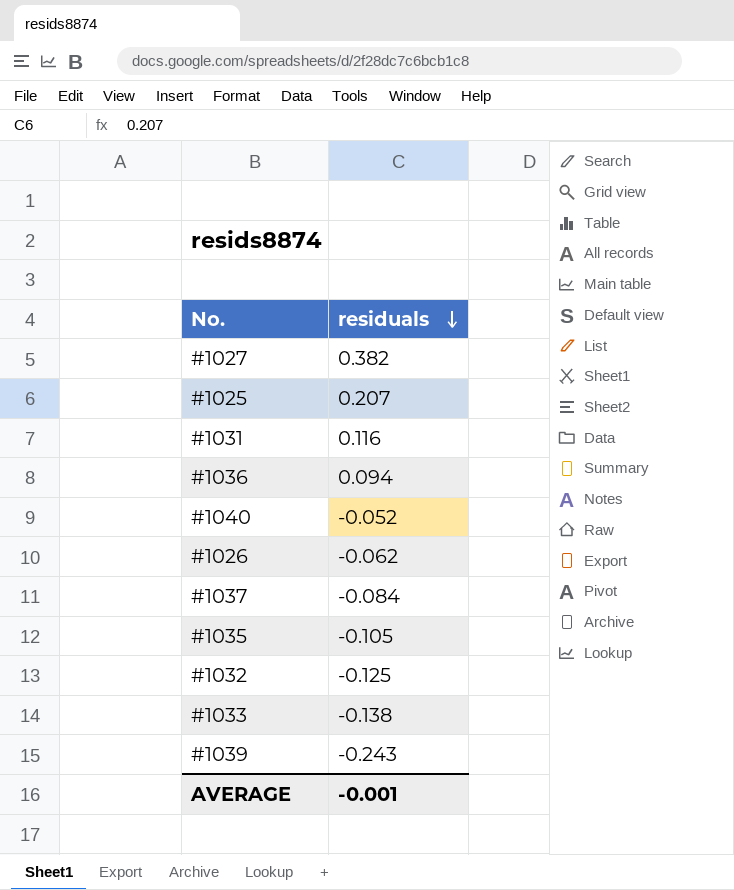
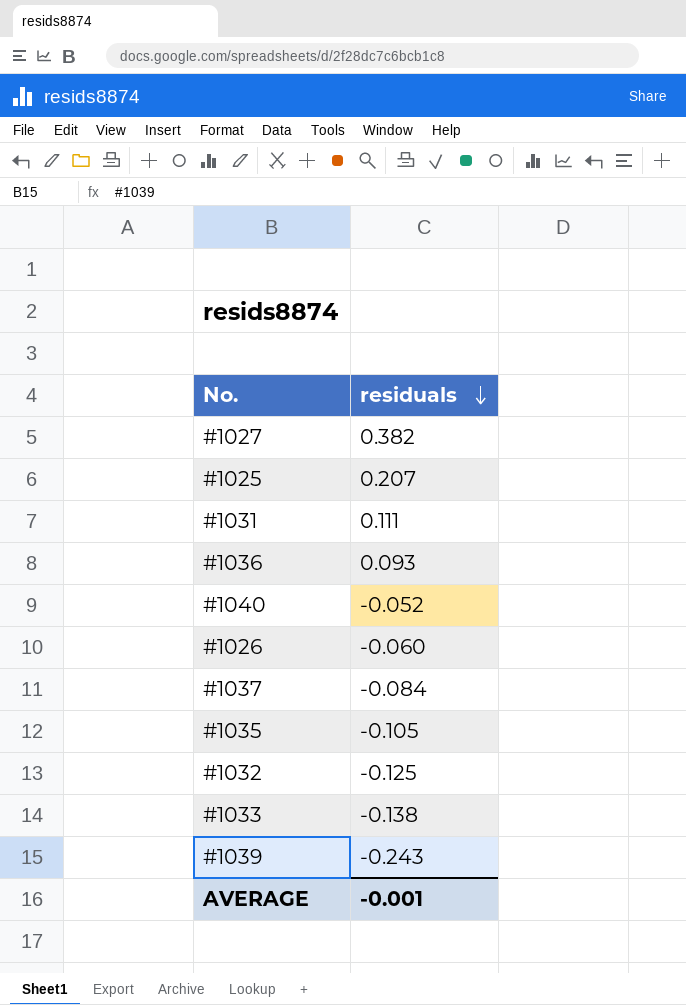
#1031 | residuals: 0.116 -> 0.111
#1036 | residuals: 0.094 -> 0.093
#1026 | residuals: -0.062 -> -0.060

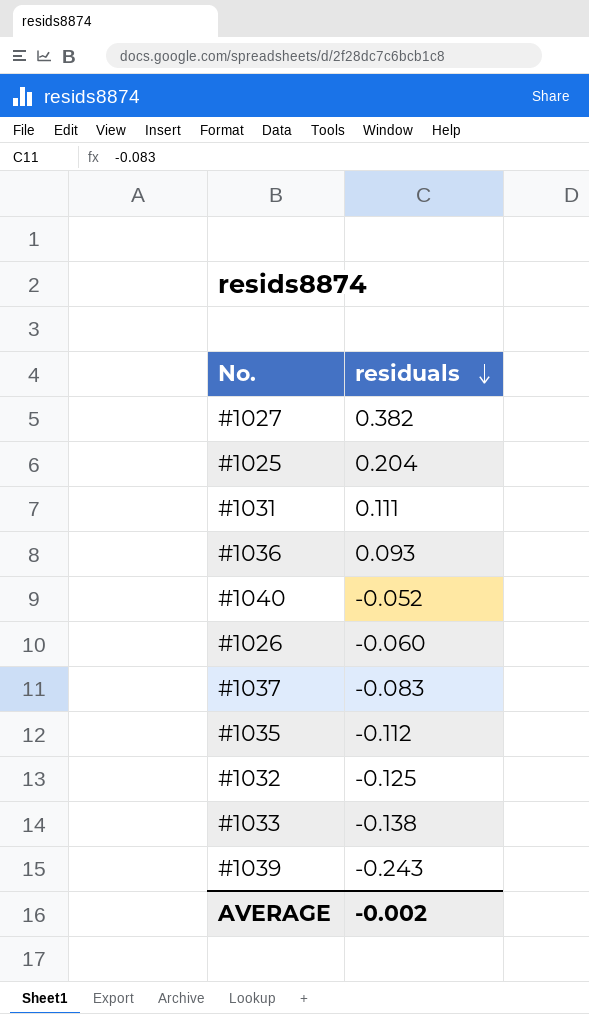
#1025 | residuals: 0.207 -> 0.204
#1037 | residuals: -0.084 -> -0.083
#1035 | residuals: -0.105 -> -0.112
AVERAGE | residuals: -0.001 -> -0.002

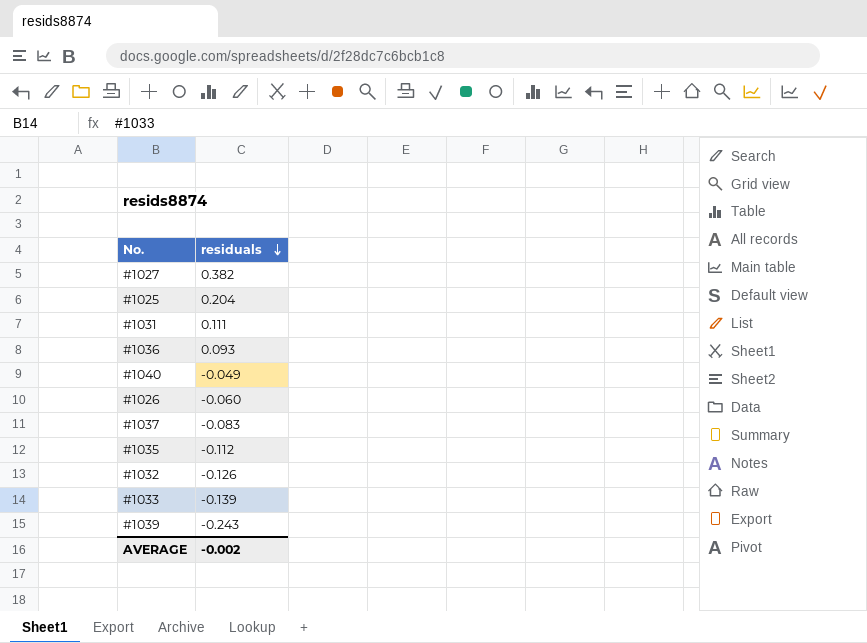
#1040 | residuals: -0.052 -> -0.049
#1032 | residuals: -0.125 -> -0.126
#1033 | residuals: -0.138 -> -0.139

